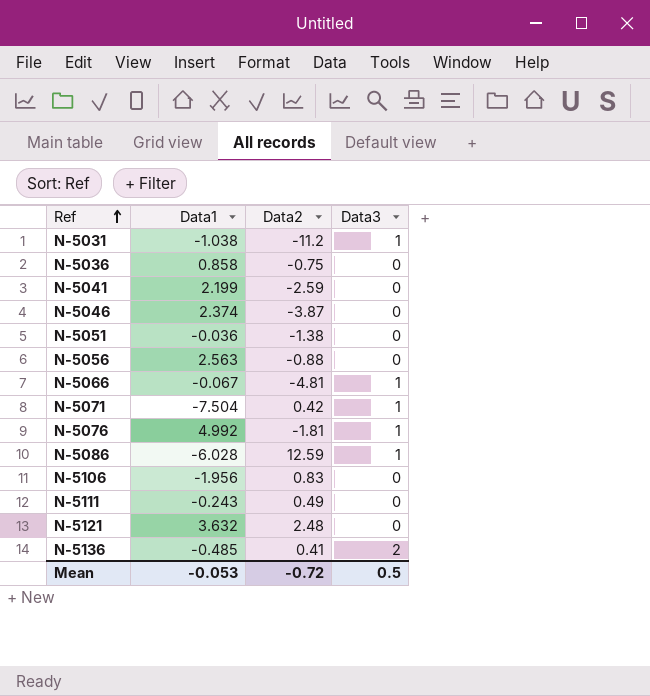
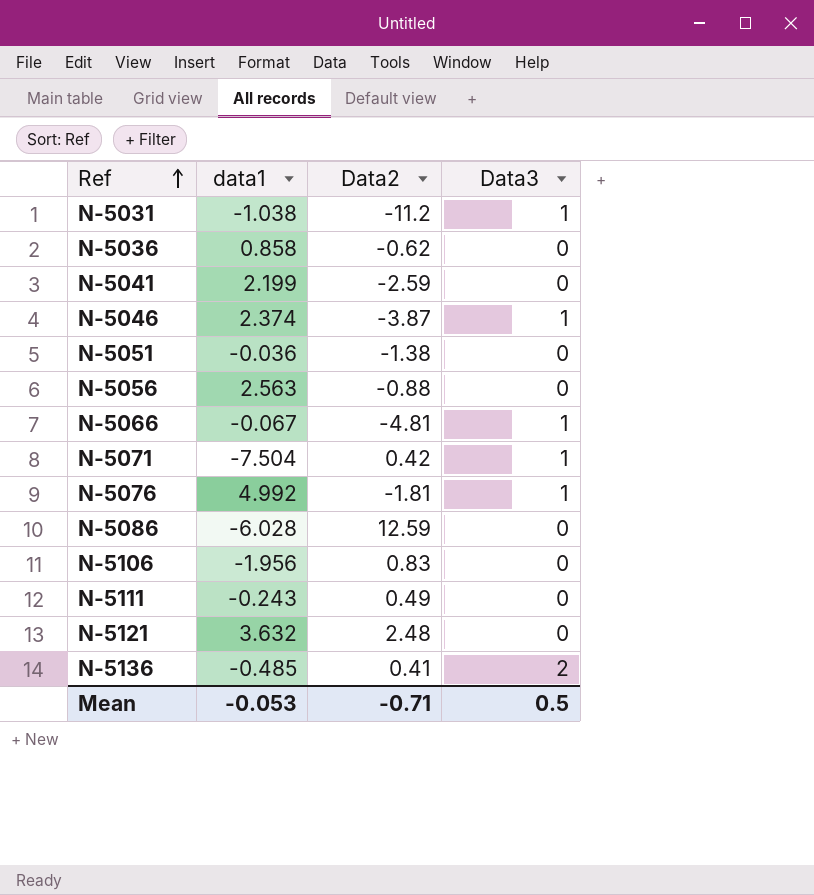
column name: Data1 -> data1
N-5036 | Data2: -0.75 -> -0.62
N-5046 | Data3: 0 -> 1
N-5086 | Data3: 1 -> 0
Mean | Data2: -0.72 -> -0.71

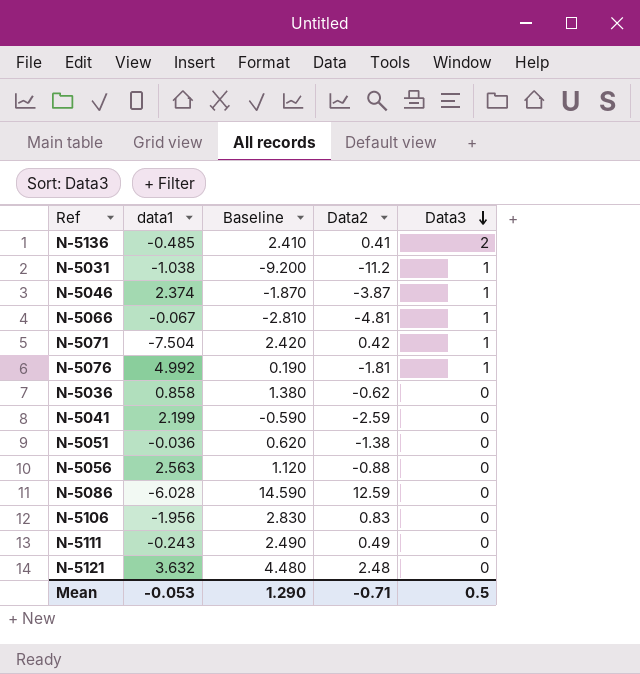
row order: Ref ascending -> Data3 descending
column Baseline | formula: none -> [Data2] + 2

